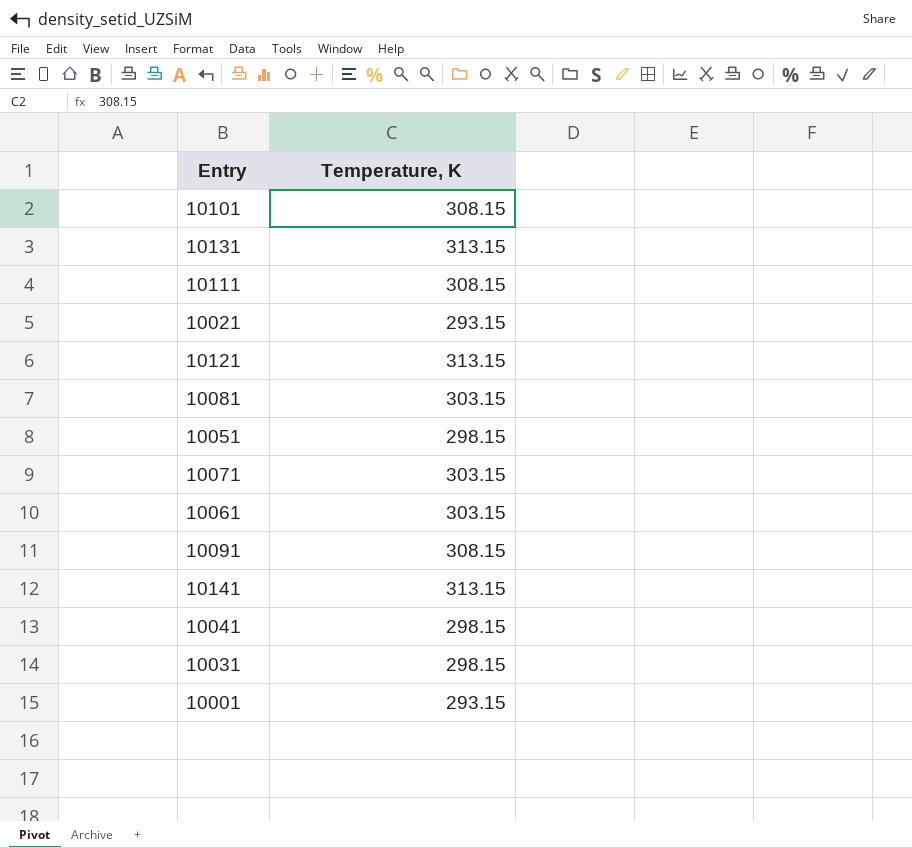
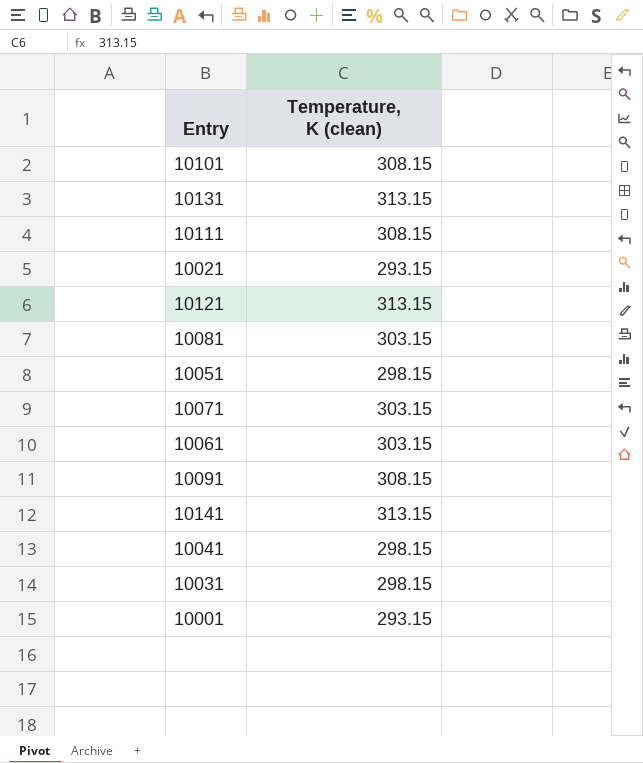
column name: Temperature, K -> Temperature, K (clean)

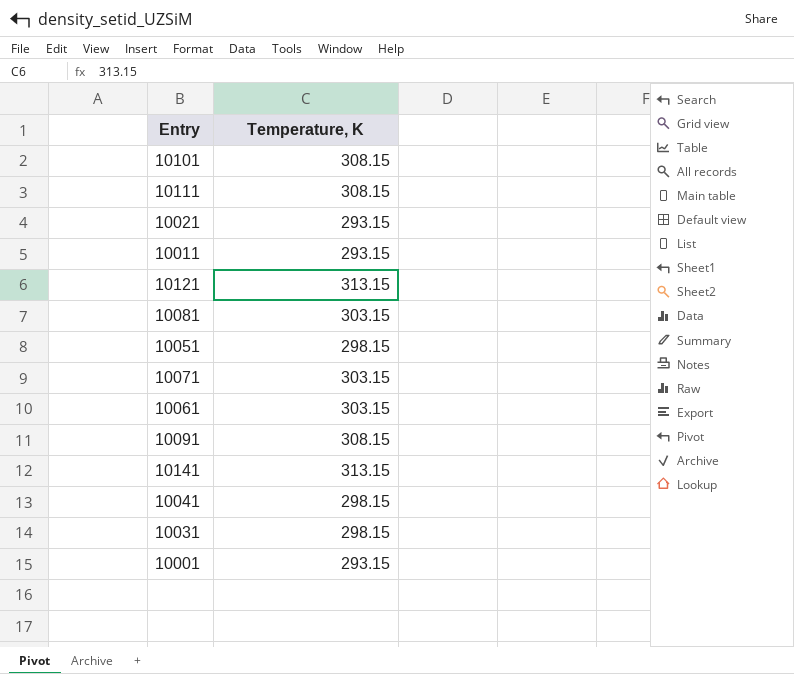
column name: Temperature, K (clean) -> Temperature, K
row 10131: 313.15 -> none
row 10011: none -> 293.15

